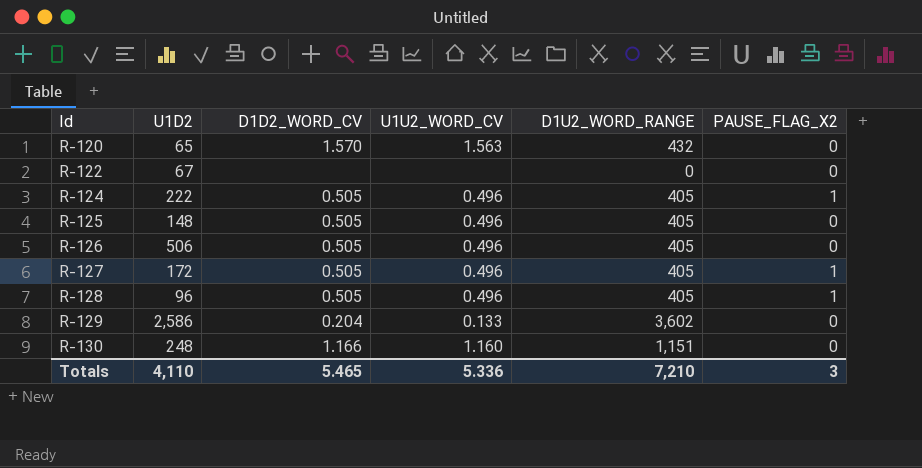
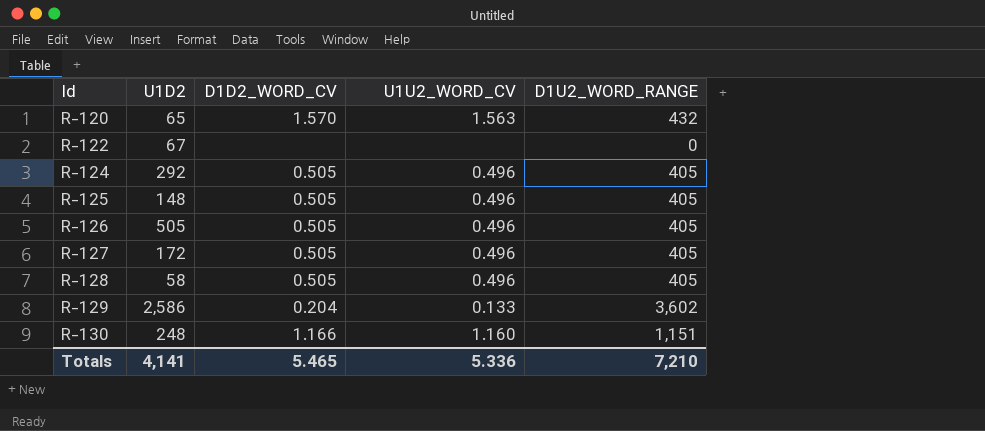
column PAUSE_FLAG_X2 | position: 6 -> none
R-124 | U1D2: 222 -> 292
R-126 | U1D2: 506 -> 505
R-128 | U1D2: 96 -> 58
Totals | U1D2: 4,110 -> 4,141

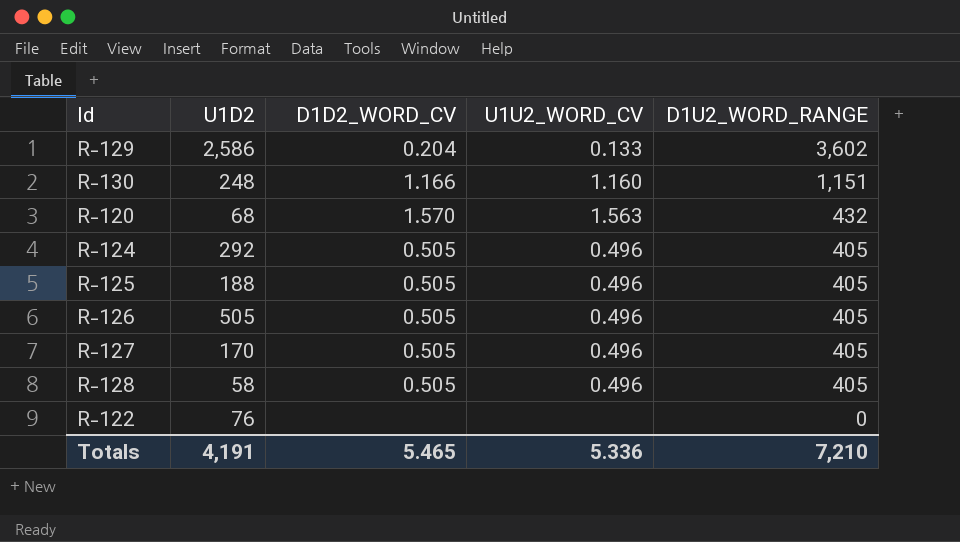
row order: Id ascending -> D1U2_WORD_RANGE descending
R-120 | U1D2: 65 -> 68
R-125 | U1D2: 148 -> 188
R-127 | U1D2: 172 -> 170
R-122 | U1D2: 67 -> 76
Totals | U1D2: 4,141 -> 4,191

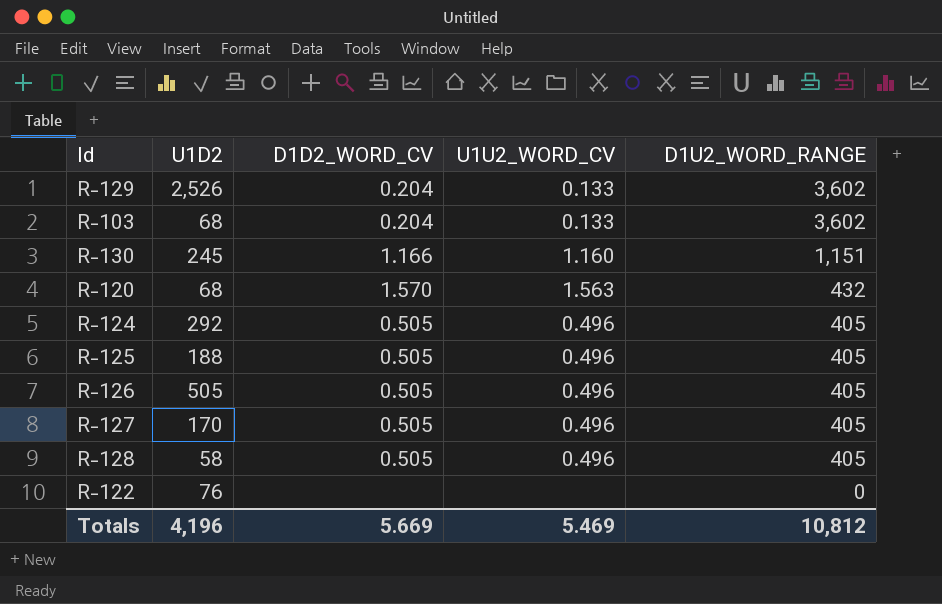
R-129 | U1D2: 2,586 -> 2,526
row R-103: none -> 68 | 0.204 | 0.133 | 3,602
R-130 | U1D2: 248 -> 245
Totals | U1D2: 4,191 -> 4,196
Totals | D1D2_WORD_CV: 5.465 -> 5.669
Totals | U1U2_WORD_CV: 5.336 -> 5.469
Totals | D1U2_WORD_RANGE: 7,210 -> 10,812

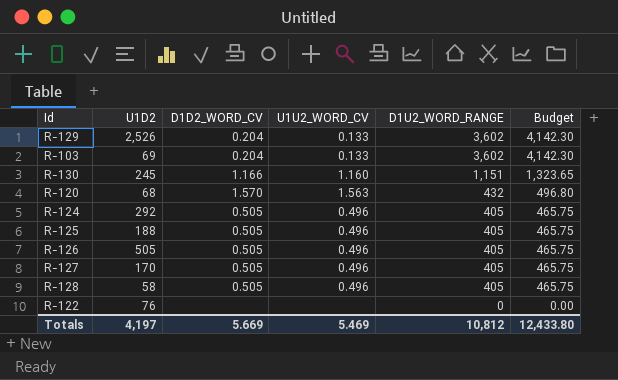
column Budget | formula: none -> [D1U2_WORD_RANGE] * 1.15
R-103 | U1D2: 68 -> 69
Totals | U1D2: 4,196 -> 4,197

